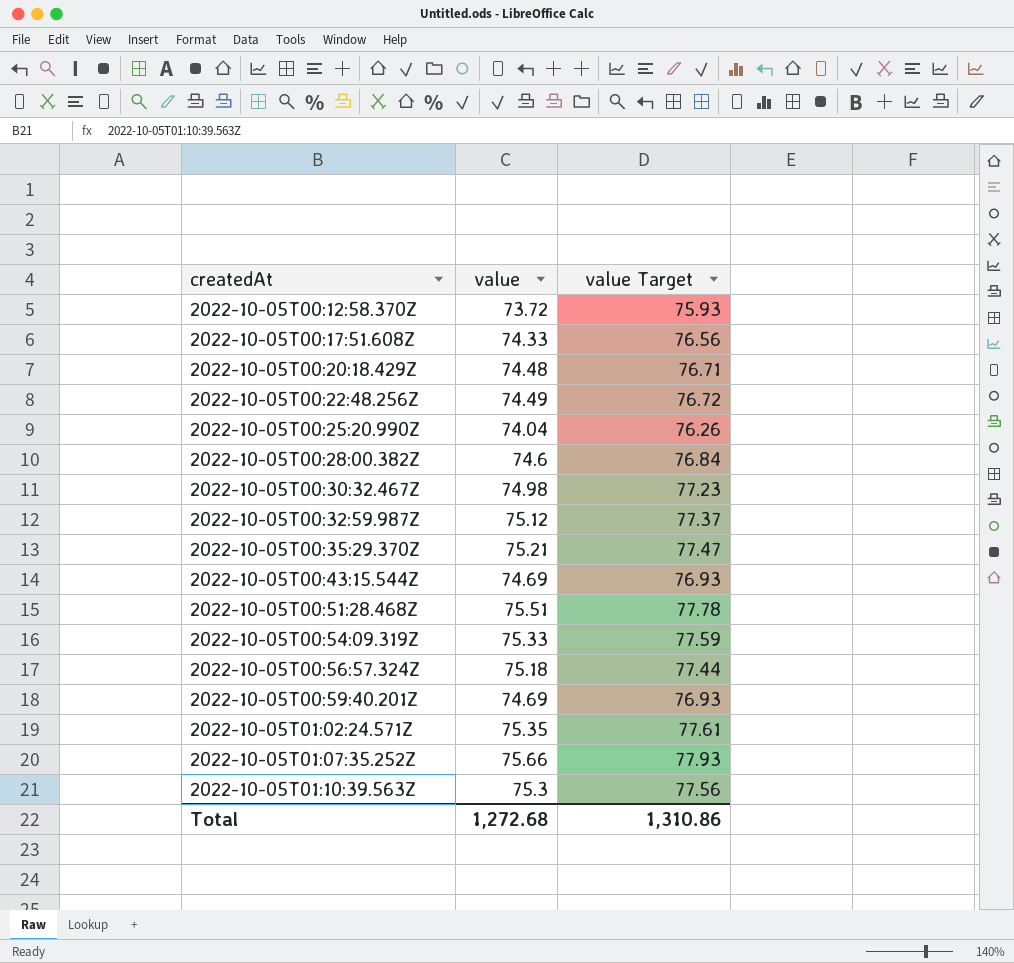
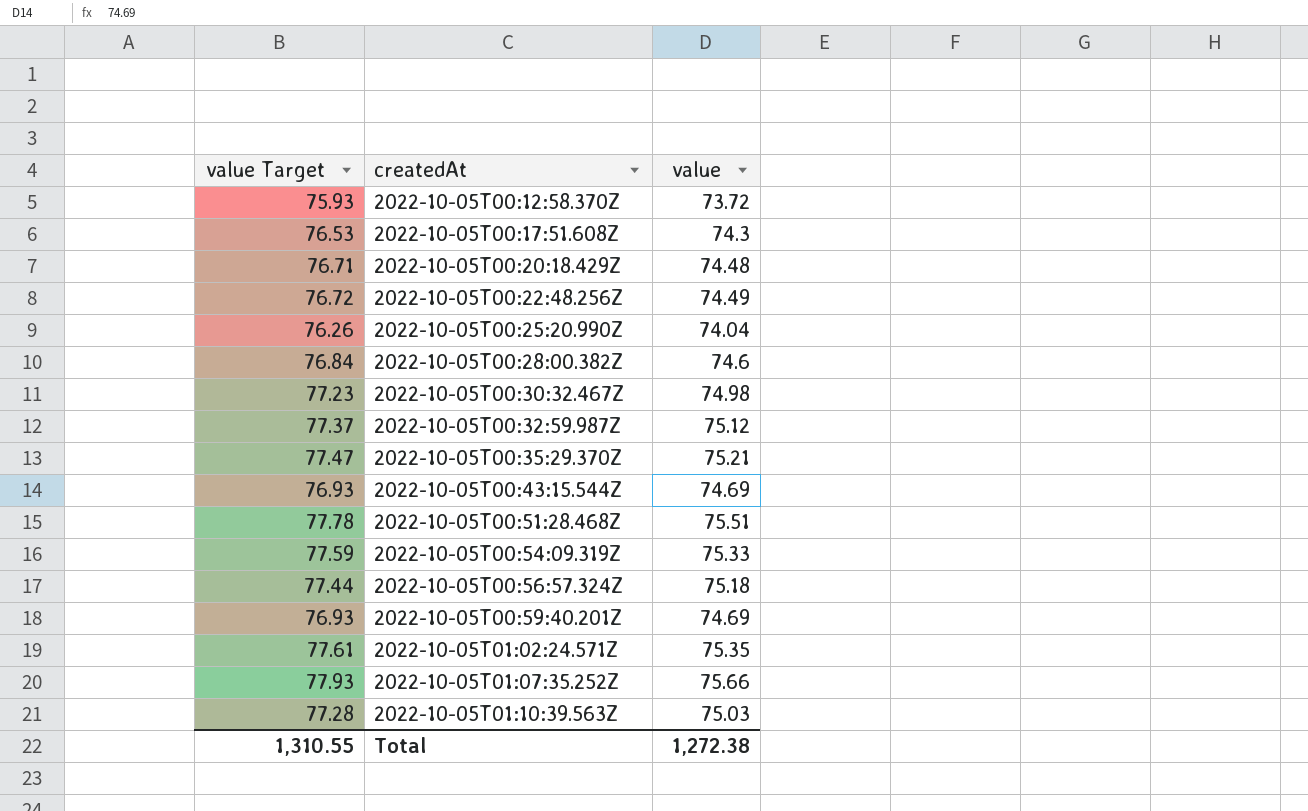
column value Target | position: 3 -> 1
2022-10-05T00:17:51.608Z | value Target: 76.56 -> 76.53
2022-10-05T00:17:51.608Z | value: 74.33 -> 74.3
2022-10-05T01:10:39.563Z | value Target: 77.56 -> 77.28
2022-10-05T01:10:39.563Z | value: 75.3 -> 75.03
Total | value Target: 1,310.86 -> 1,310.55
Total | value: 1,272.68 -> 1,272.38

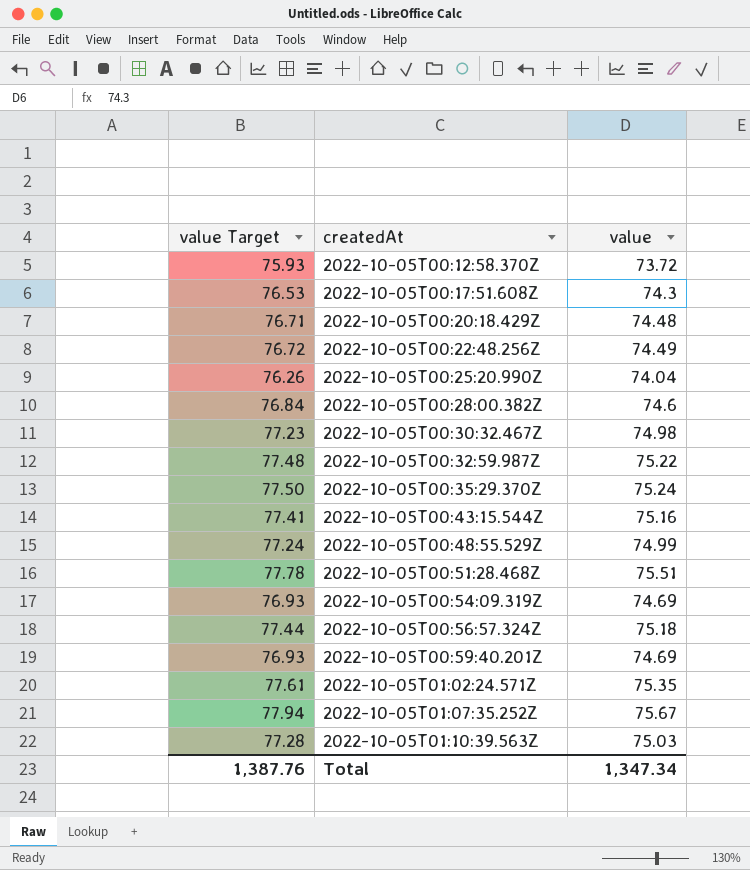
2022-10-05T00:32:59.987Z | value Target: 77.37 -> 77.48
2022-10-05T00:32:59.987Z | value: 75.12 -> 75.22
2022-10-05T00:35:29.370Z | value Target: 77.47 -> 77.50
2022-10-05T00:35:29.370Z | value: 75.21 -> 75.24
2022-10-05T00:43:15.544Z | value Target: 76.93 -> 77.41
2022-10-05T00:43:15.544Z | value: 74.69 -> 75.16
row 2022-10-05T00:48:55.529Z: none -> 77.24 | 74.99
2022-10-05T00:54:09.319Z | value Target: 77.59 -> 76.93
2022-10-05T00:54:09.319Z | value: 75.33 -> 74.69
2022-10-05T01:07:35.252Z | value Target: 77.93 -> 77.94
2022-10-05T01:07:35.252Z | value: 75.66 -> 75.67
Total | value Target: 1,310.55 -> 1,387.76
Total | value: 1,272.38 -> 1,347.34

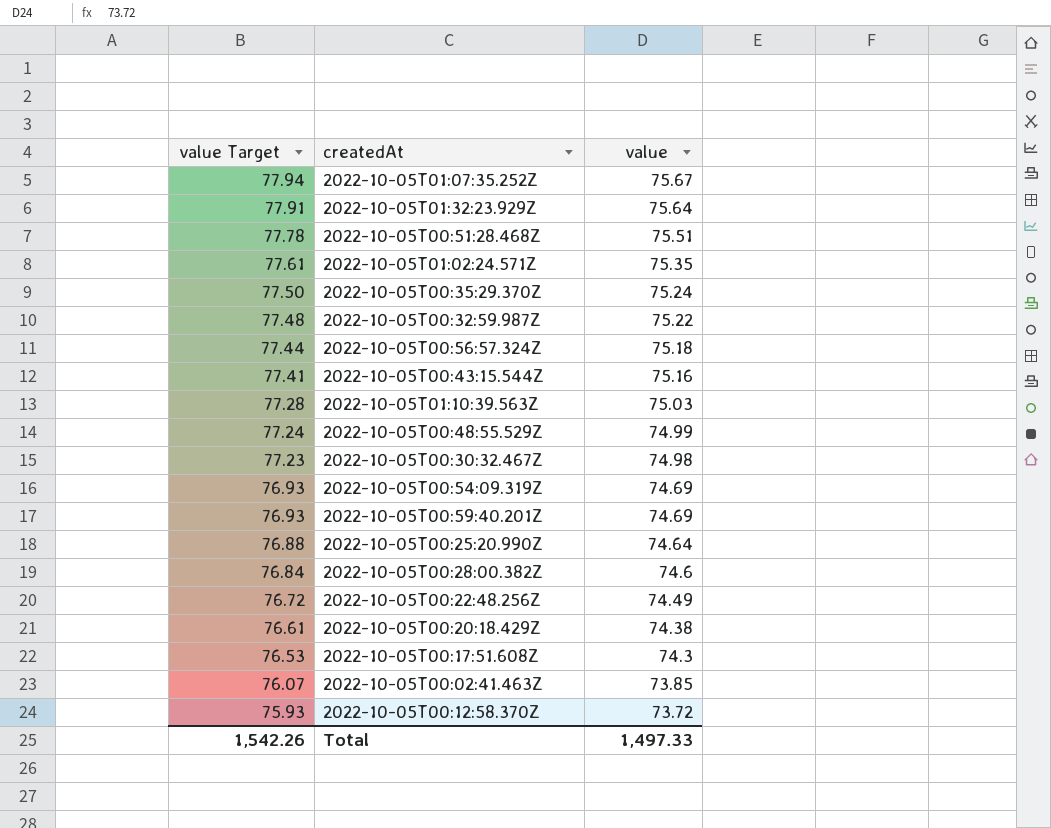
row order: createdAt ascending -> value Target descending
row 2022-10-05T01:32:23.929Z: none -> 77.91 | 75.64
2022-10-05T00:25:20.990Z | value Target: 76.26 -> 76.88
2022-10-05T00:25:20.990Z | value: 74.04 -> 74.64
2022-10-05T00:20:18.429Z | value Target: 76.71 -> 76.61
2022-10-05T00:20:18.429Z | value: 74.48 -> 74.38
row 2022-10-05T00:02:41.463Z: none -> 76.07 | 73.85
Total | value Target: 1,387.76 -> 1,542.26
Total | value: 1,347.34 -> 1,497.33

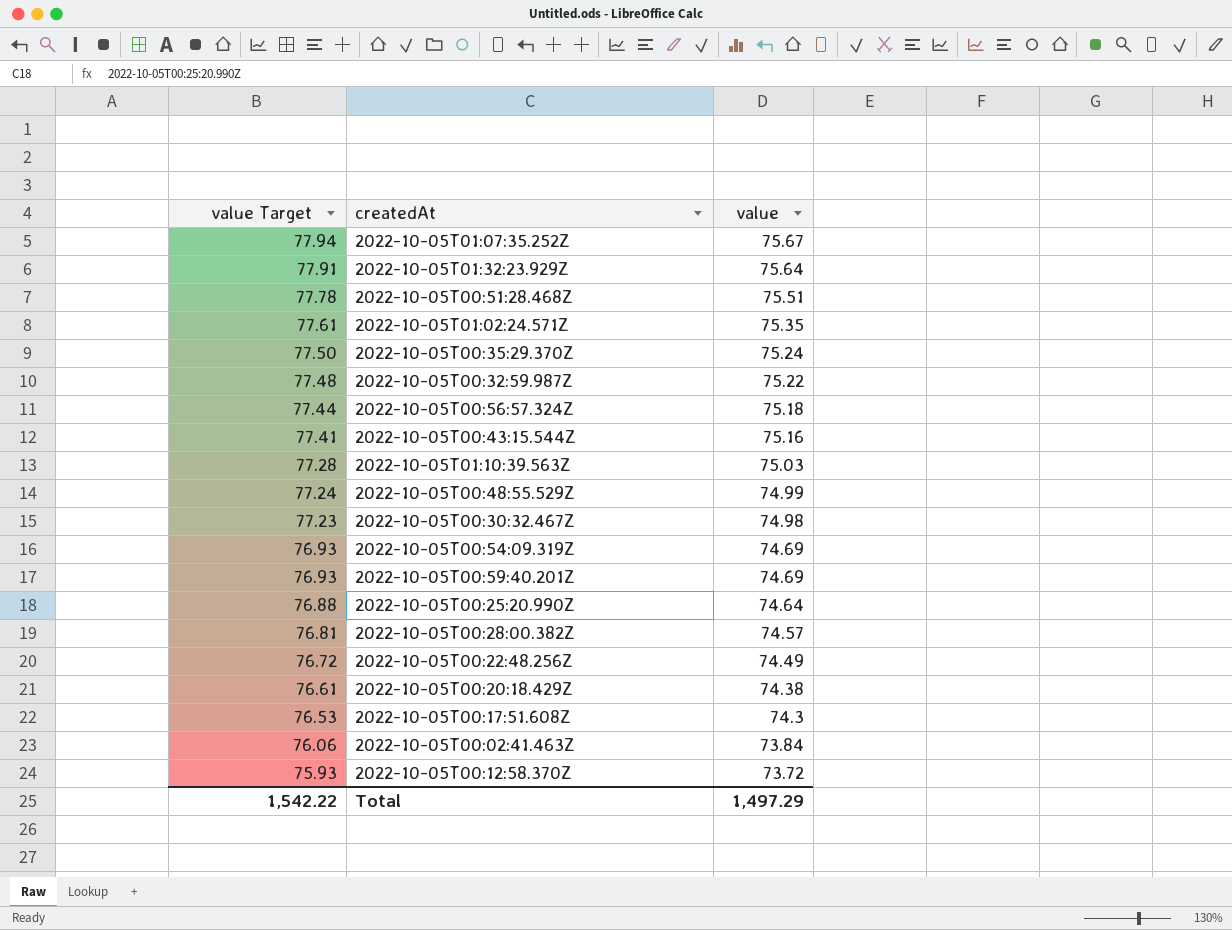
2022-10-05T00:28:00.382Z | value Target: 76.84 -> 76.81
2022-10-05T00:28:00.382Z | value: 74.6 -> 74.57
2022-10-05T00:02:41.463Z | value Target: 76.07 -> 76.06
2022-10-05T00:02:41.463Z | value: 73.85 -> 73.84
Total | value Target: 1,542.26 -> 1,542.22
Total | value: 1,497.33 -> 1,497.29

